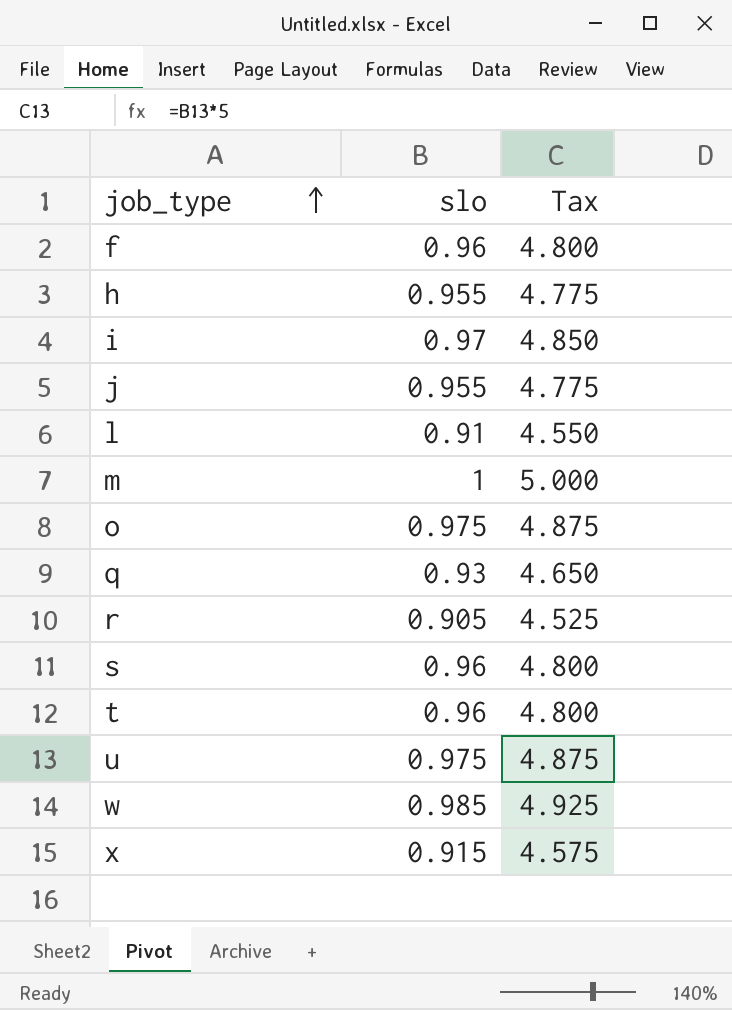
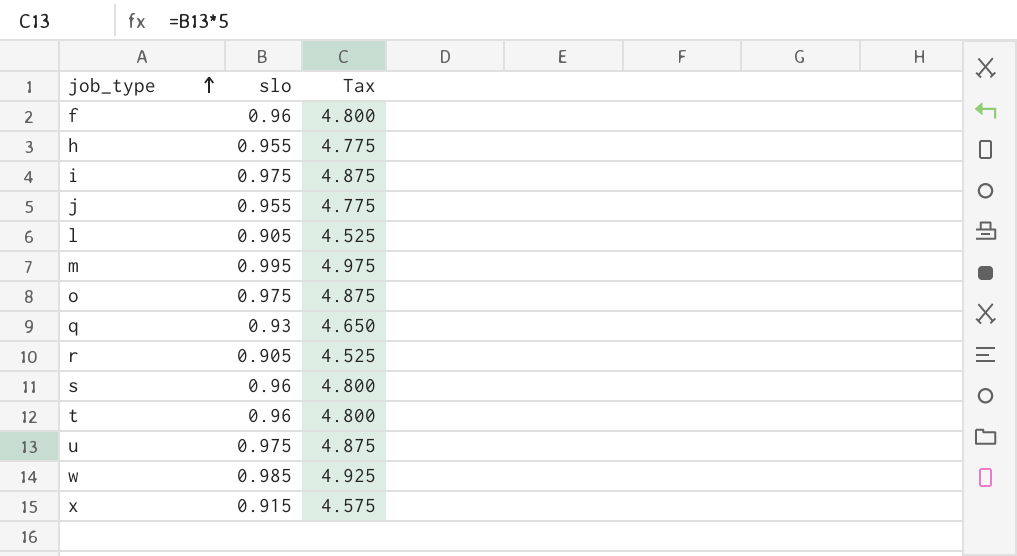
i | slo: 0.97 -> 0.975
i | Tax: 4.850 -> 4.875
l | slo: 0.91 -> 0.905
l | Tax: 4.550 -> 4.525
m | slo: 1 -> 0.995
m | Tax: 5.000 -> 4.975

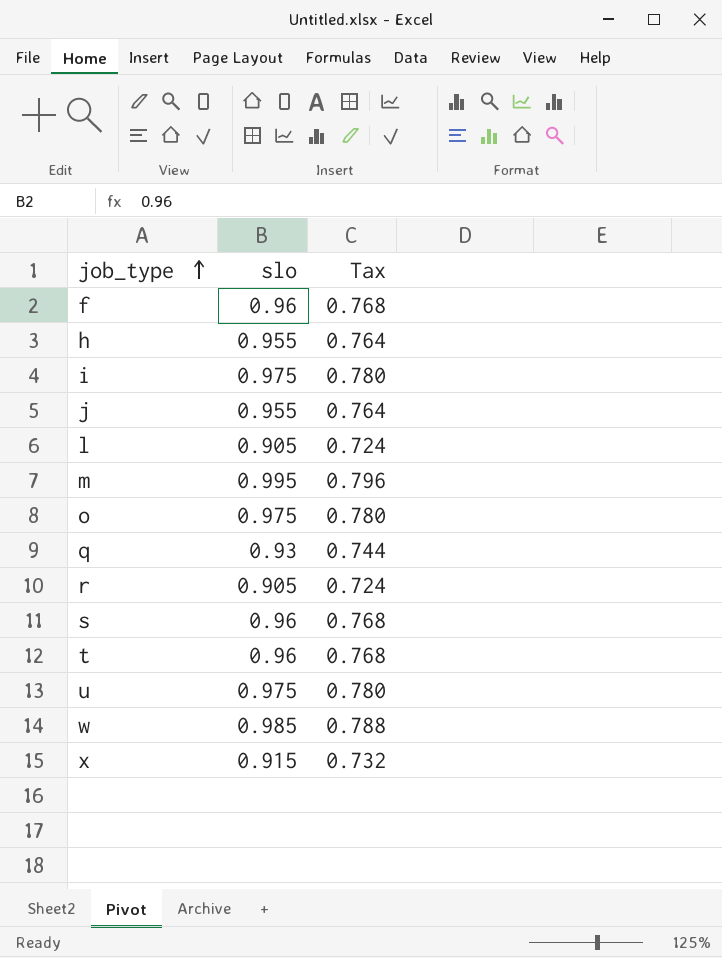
column Tax | formula: [slo] * 5 -> [slo] * 0.8

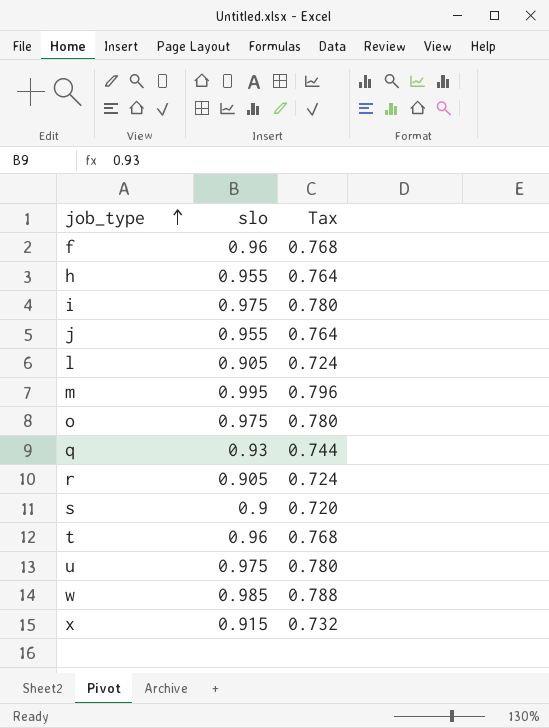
s | slo: 0.96 -> 0.9
s | Tax: 0.768 -> 0.720

